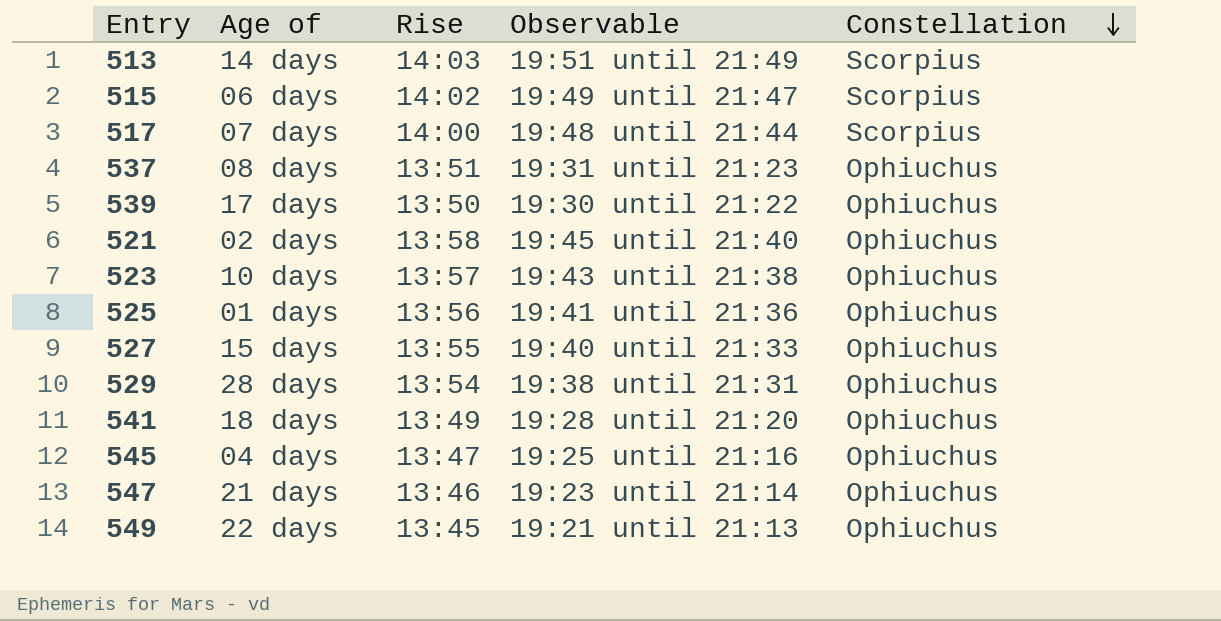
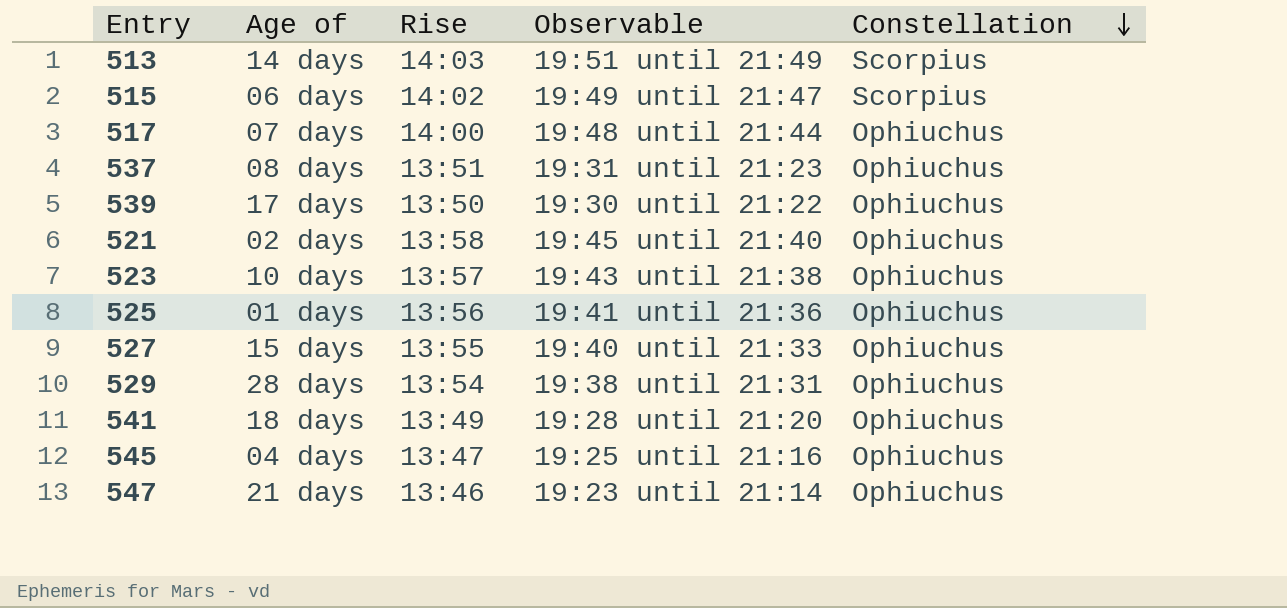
row 549: 22 days | 13:45 | 19:21 until 21:13 | Ophiuchus -> none
517 | Constellation: Scorpius -> Ophiuchus

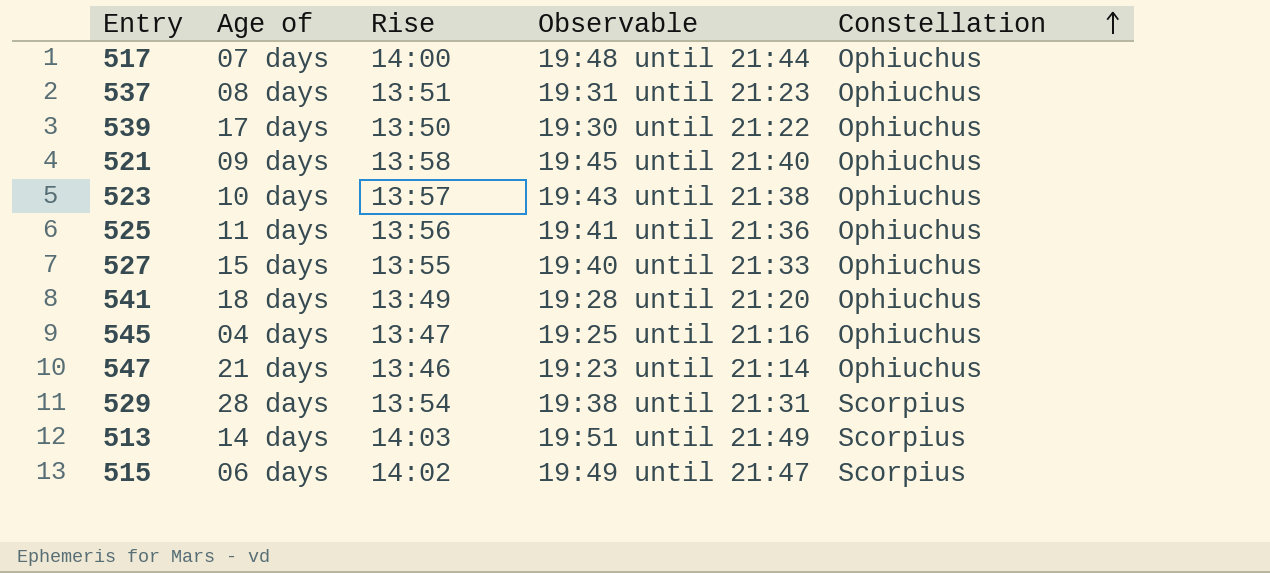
row order: Constellation descending -> Constellation ascending
521 | Age of: 02 days -> 09 days
525 | Age of: 01 days -> 11 days
529 | Constellation: Ophiuchus -> Scorpius

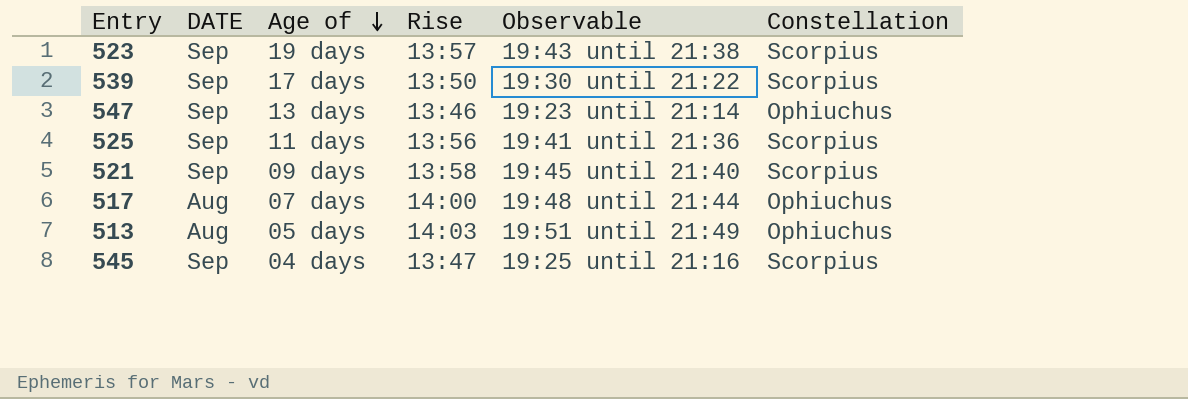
row order: Constellation ascending -> Age of descending
column DATE | position: none -> 2
row 537: 08 days | 13:51 | 19:31 until 21:23 | Ophiuchus -> none
row 527: 15 days | 13:55 | 19:40 until 21:33 | Ophiuchus -> none
row 541: 18 days | 13:49 | 19:28 until 21:20 | Ophiuchus -> none
row 529: 28 days | 13:54 | 19:38 until 21:31 | Scorpius -> none
row 515: 06 days | 14:02 | 19:49 until 21:47 | Scorpius -> none
523 | Age of: 10 days -> 19 days
523 | Constellation: Ophiuchus -> Scorpius
539 | Constellation: Ophiuchus -> Scorpius
547 | Age of: 21 days -> 13 days
525 | Constellation: Ophiuchus -> Scorpius
521 | Constellation: Ophiuchus -> Scorpius
513 | Age of: 14 days -> 05 days
513 | Constellation: Scorpius -> Ophiuchus
545 | Constellation: Ophiuchus -> Scorpius

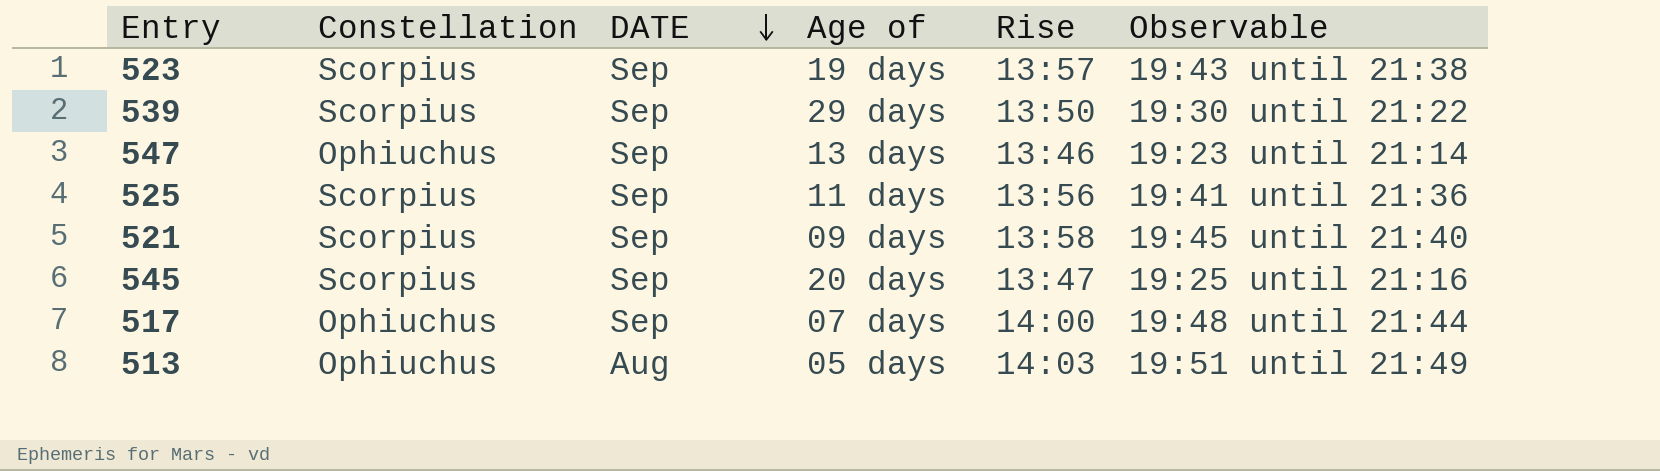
row order: Age of descending -> DATE descending
column Constellation | position: 6 -> 2
539 | Age of: 17 days -> 29 days
545 | Age of: 04 days -> 20 days
517 | DATE: Aug -> Sep

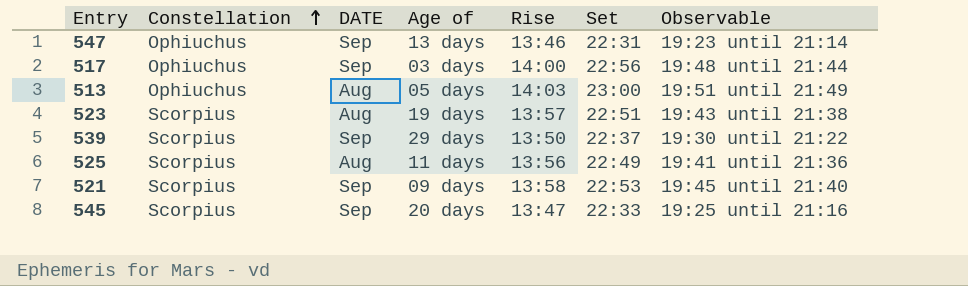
row order: DATE descending -> Constellation ascending
column Set | position: none -> 6
517 | Age of: 07 days -> 03 days
523 | DATE: Sep -> Aug
525 | DATE: Sep -> Aug

